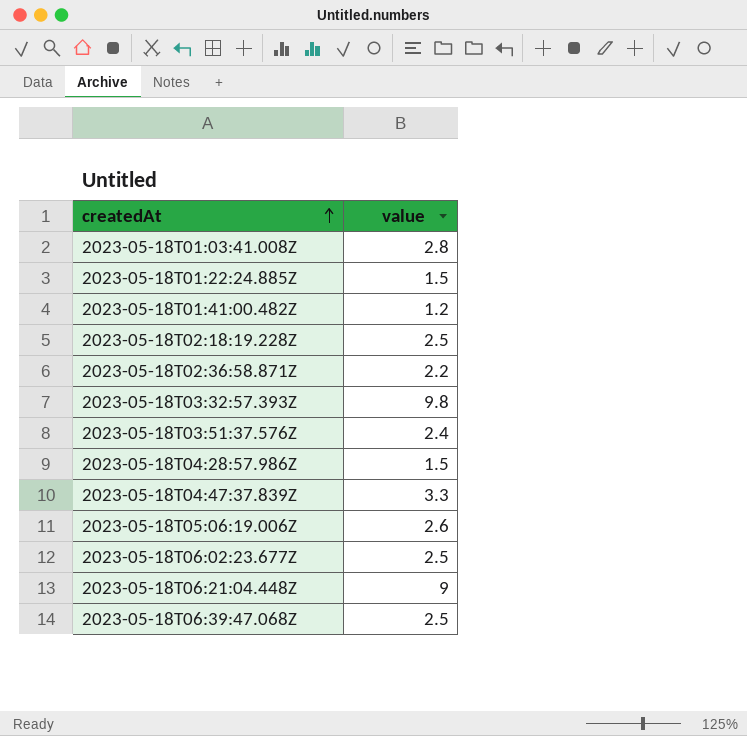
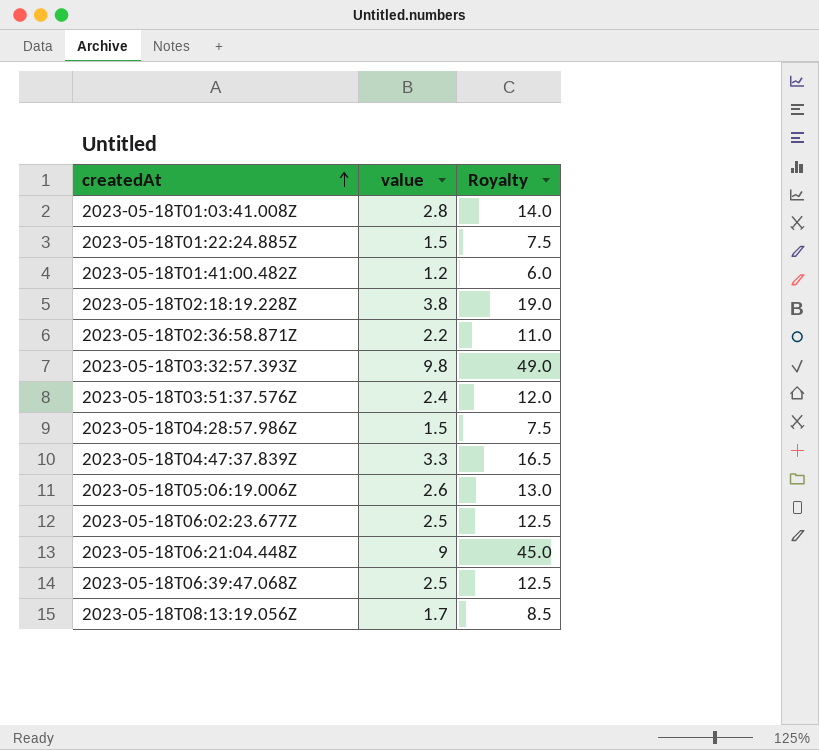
column Royalty | formula: none -> [value] * 5
2023-05-18T02:18:19.228Z | value: 2.5 -> 3.8
row 2023-05-18T08:13:19.056Z: none -> 1.7 | 8.5

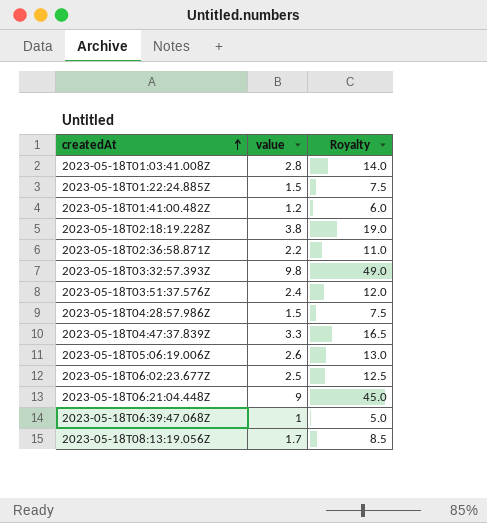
2023-05-18T06:39:47.068Z | value: 2.5 -> 1
2023-05-18T06:39:47.068Z | Royalty: 12.5 -> 5.0

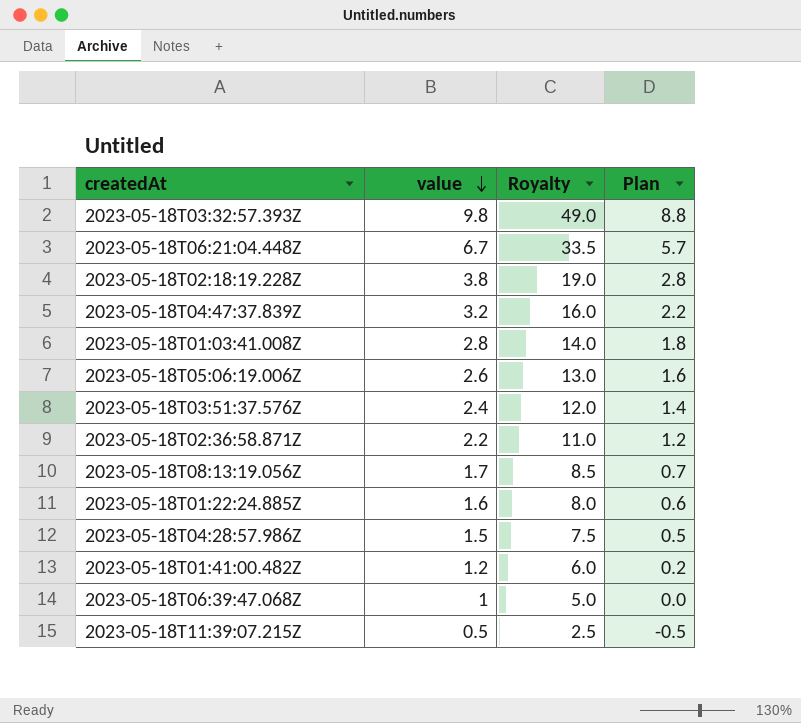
row order: createdAt ascending -> value descending
column Plan | formula: none -> [value] - 1
row 2023-05-18T06:02:23.677Z: 2.5 | 12.5 -> none
2023-05-18T06:21:04.448Z | value: 9 -> 6.7
2023-05-18T06:21:04.448Z | Royalty: 45.0 -> 33.5
2023-05-18T04:47:37.839Z | value: 3.3 -> 3.2
2023-05-18T04:47:37.839Z | Royalty: 16.5 -> 16.0
2023-05-18T01:22:24.885Z | value: 1.5 -> 1.6
2023-05-18T01:22:24.885Z | Royalty: 7.5 -> 8.0
row 2023-05-18T11:39:07.215Z: none -> 0.5 | 2.5 | -0.5

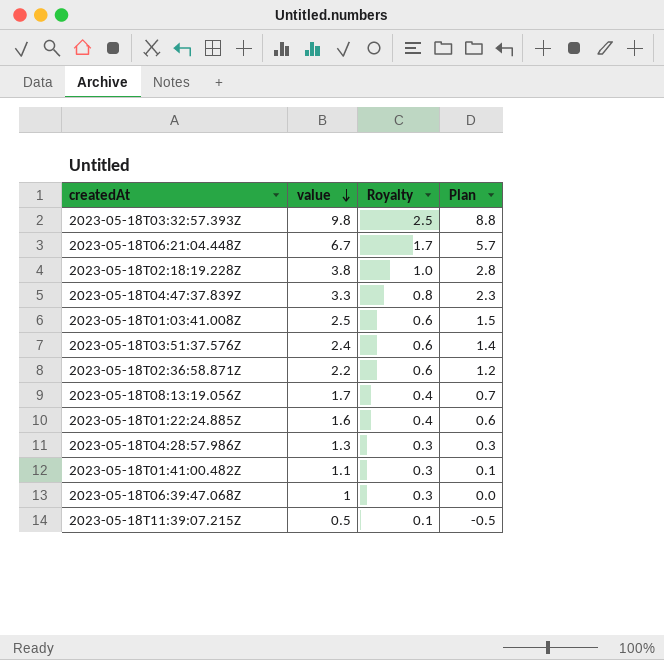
column Royalty | formula: [value] * 5 -> [value] * 0.25
row 2023-05-18T05:06:19.006Z: 2.6 | 13.0 | 1.6 -> none
2023-05-18T04:47:37.839Z | value: 3.2 -> 3.3
2023-05-18T04:47:37.839Z | Plan: 2.2 -> 2.3
2023-05-18T01:03:41.008Z | value: 2.8 -> 2.5
2023-05-18T01:03:41.008Z | Plan: 1.8 -> 1.5
2023-05-18T04:28:57.986Z | value: 1.5 -> 1.3
2023-05-18T04:28:57.986Z | Plan: 0.5 -> 0.3
2023-05-18T01:41:00.482Z | value: 1.2 -> 1.1
2023-05-18T01:41:00.482Z | Plan: 0.2 -> 0.1

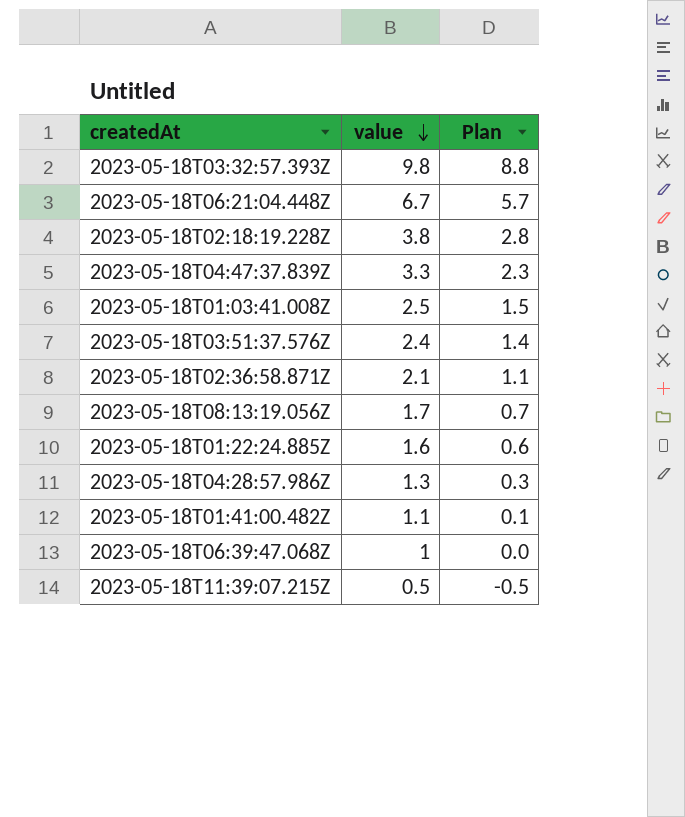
column Royalty | formula: [value] * 0.25 -> none
2023-05-18T02:36:58.871Z | value: 2.2 -> 2.1
2023-05-18T02:36:58.871Z | Plan: 1.2 -> 1.1

